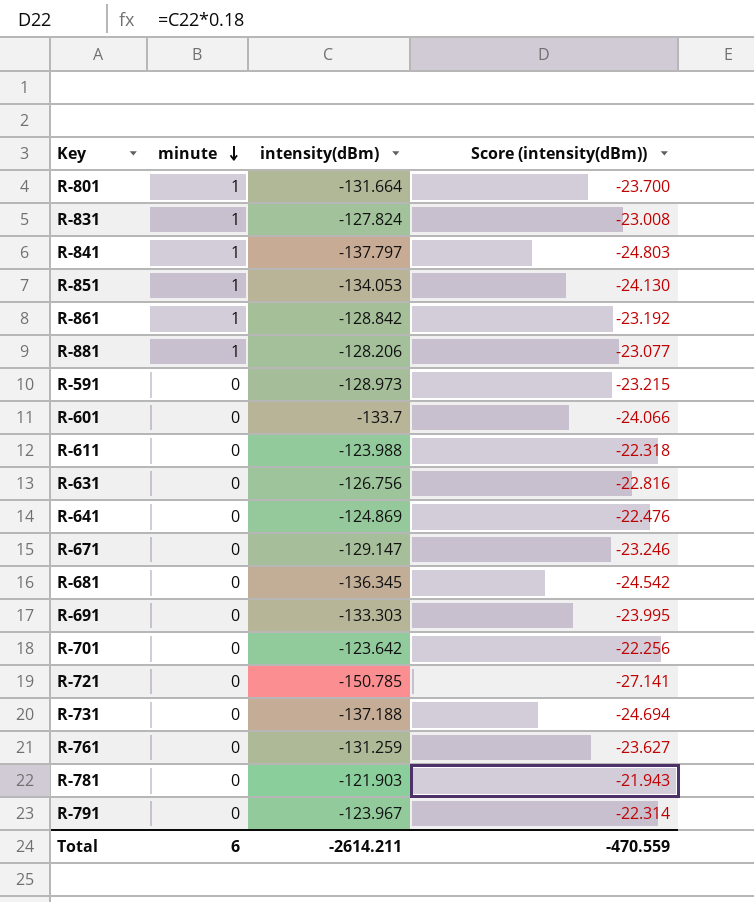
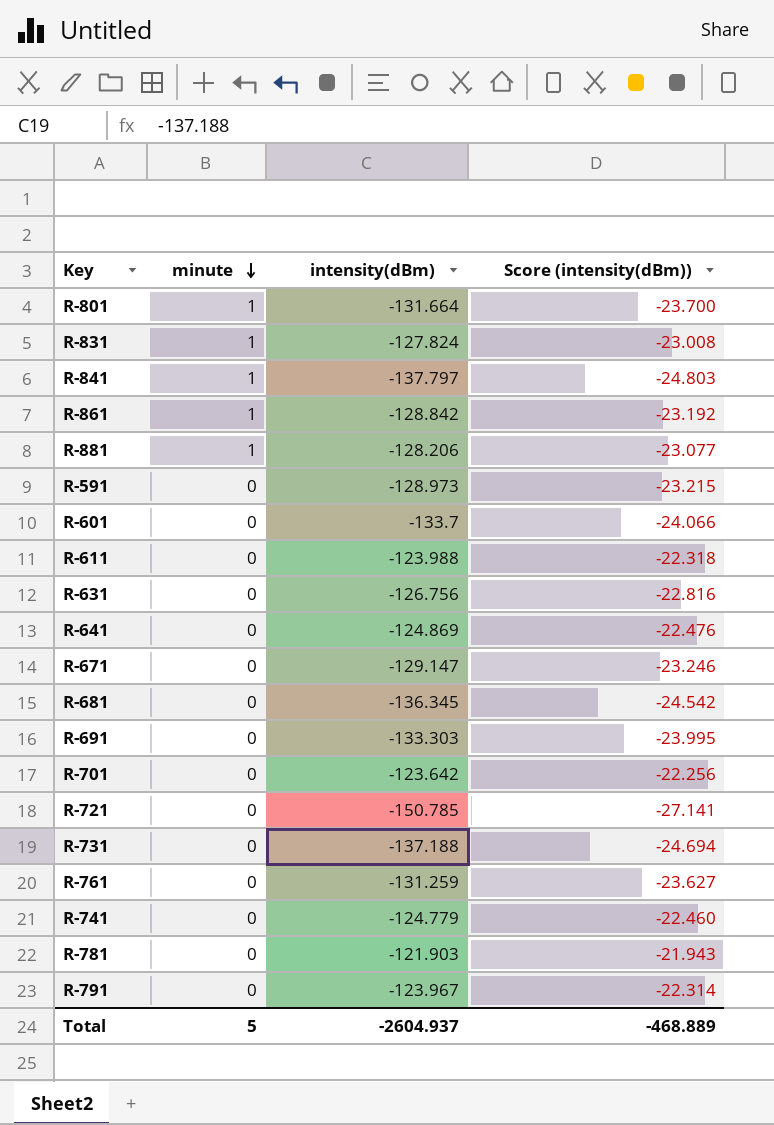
row R-851: 1 | -134.053 | -24.130 -> none
row R-741: none -> 0 | -124.779 | -22.460
Total | minute: 6 -> 5
Total | intensity(dBm): -2614.211 -> -2604.937
Total | Score (intensity(dBm)): -470.559 -> -468.889

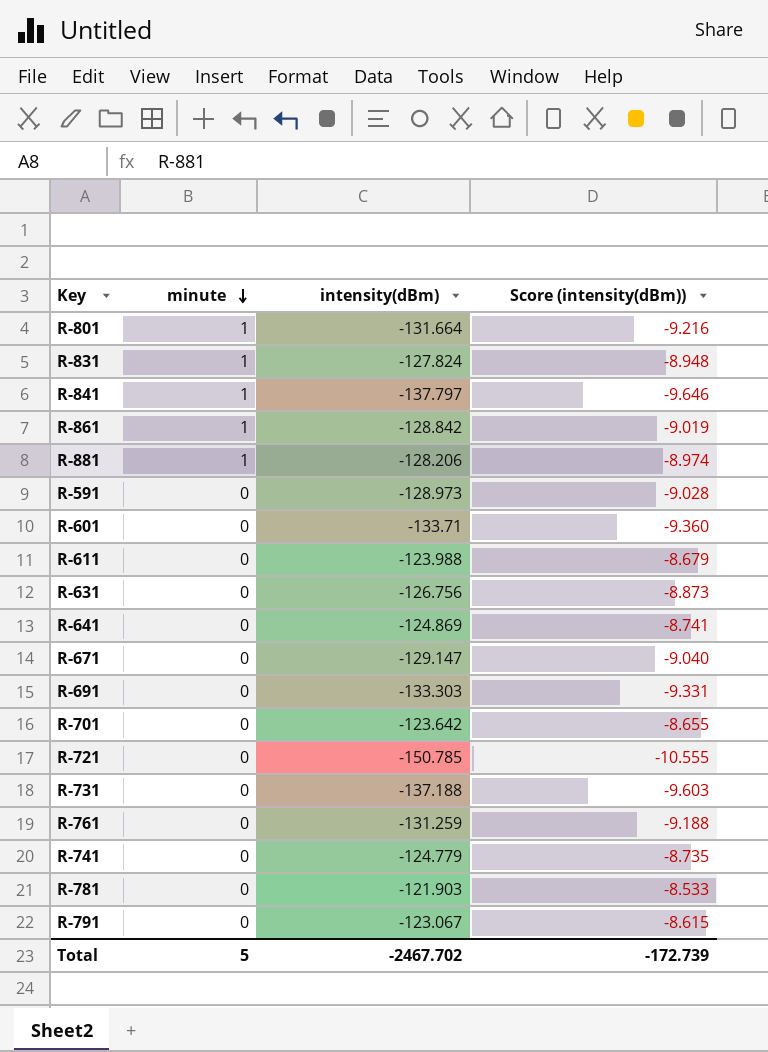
column Score (intensity(dBm)) | formula: [intensity(dBm)] * 0.18 -> [intensity(dBm)] * 0.07
row R-681: 0 | -136.345 | -24.542 -> none
R-601 | intensity(dBm): -133.7 -> -133.71
R-791 | intensity(dBm): -123.967 -> -123.067
Total | intensity(dBm): -2604.937 -> -2467.702
Total | Score (intensity(dBm)): -468.889 -> -172.739

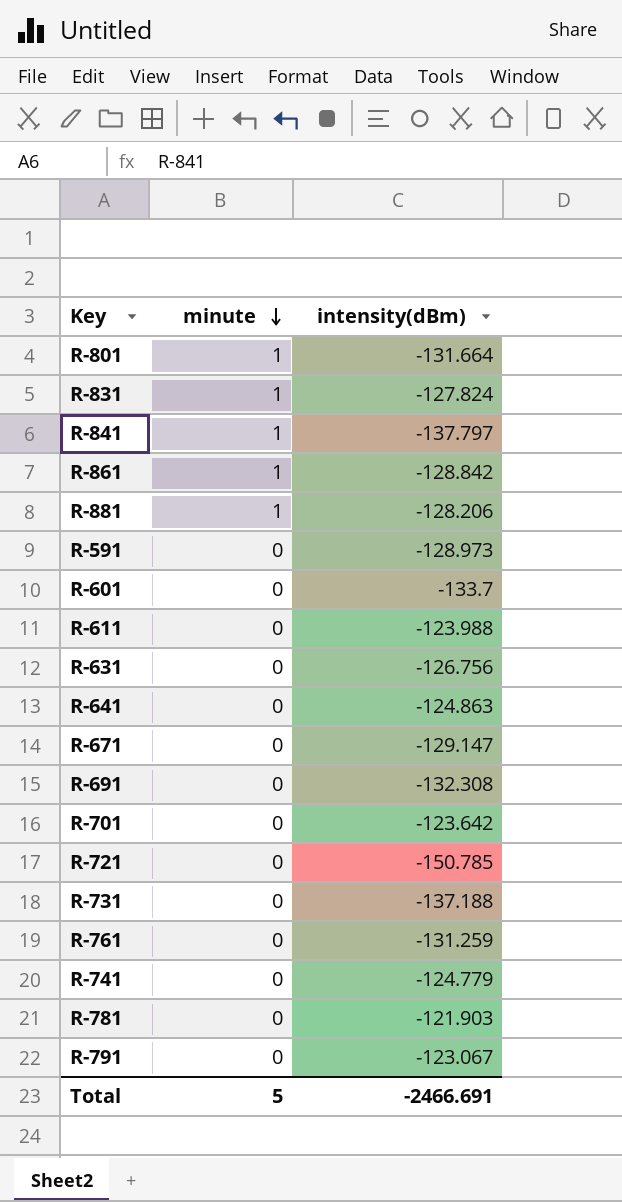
column Score (intensity(dBm)) | formula: [intensity(dBm)] * 0.07 -> none
R-601 | intensity(dBm): -133.71 -> -133.7
R-641 | intensity(dBm): -124.869 -> -124.863
R-691 | intensity(dBm): -133.303 -> -132.308
Total | intensity(dBm): -2467.702 -> -2466.691

